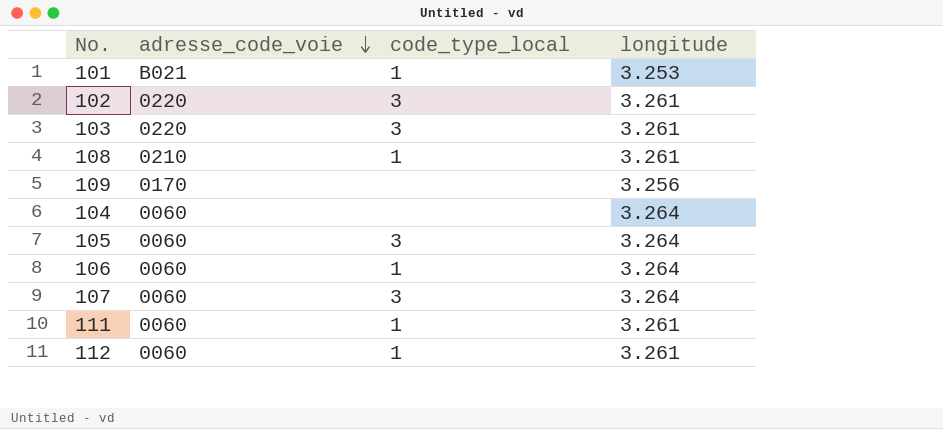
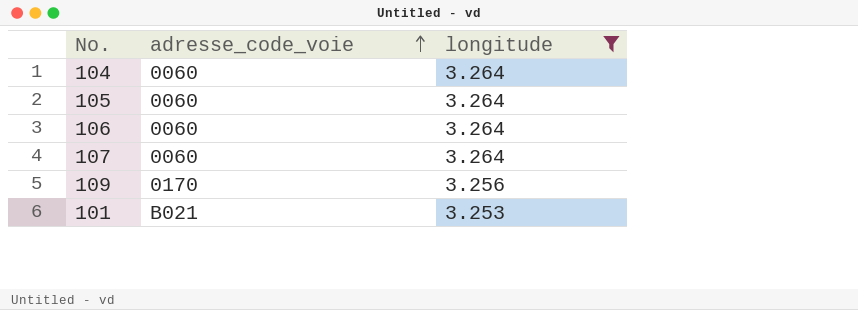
filter: none -> longitude != 3.261
row order: adresse_code_voie descending -> adresse_code_voie ascending
column code_type_local | position: 3 -> none

